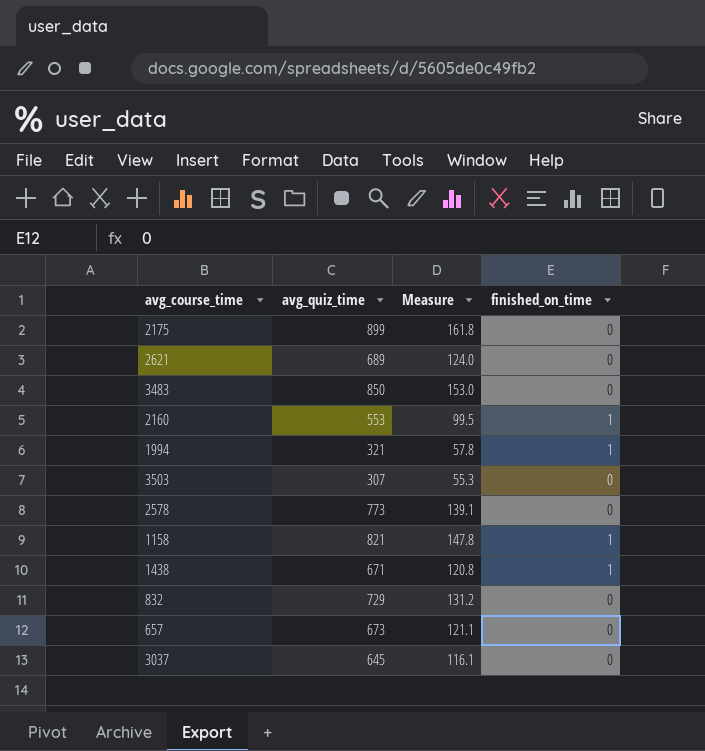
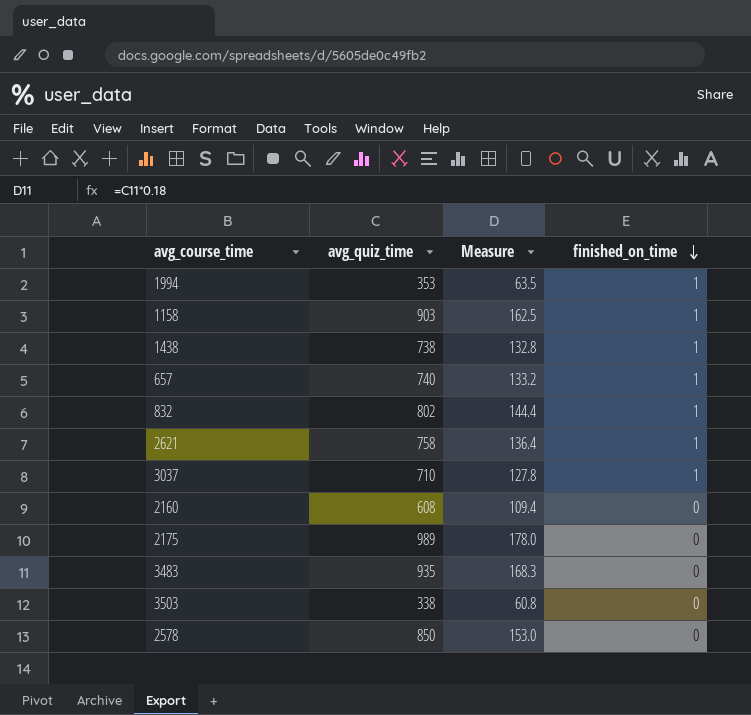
row order: none -> finished_on_time descending
1994 | avg_quiz_time: 321 -> 353
1994 | Measure: 57.8 -> 63.5
1158 | avg_quiz_time: 821 -> 903
1158 | Measure: 147.8 -> 162.5
1438 | avg_quiz_time: 671 -> 738
1438 | Measure: 120.8 -> 132.8
657 | avg_quiz_time: 673 -> 740
657 | Measure: 121.1 -> 133.2
657 | finished_on_time: 0 -> 1
832 | avg_quiz_time: 729 -> 802
832 | Measure: 131.2 -> 144.4
832 | finished_on_time: 0 -> 1
2621 | avg_quiz_time: 689 -> 758
2621 | Measure: 124.0 -> 136.4
2621 | finished_on_time: 0 -> 1
3037 | avg_quiz_time: 645 -> 710
3037 | Measure: 116.1 -> 127.8
3037 | finished_on_time: 0 -> 1
2160 | avg_quiz_time: 553 -> 608
2160 | Measure: 99.5 -> 109.4
2160 | finished_on_time: 1 -> 0
2175 | avg_quiz_time: 899 -> 989
2175 | Measure: 161.8 -> 178.0
3483 | avg_quiz_time: 850 -> 935
3483 | Measure: 153.0 -> 168.3
3503 | avg_quiz_time: 307 -> 338
3503 | Measure: 55.3 -> 60.8
2578 | avg_quiz_time: 773 -> 850
2578 | Measure: 139.1 -> 153.0

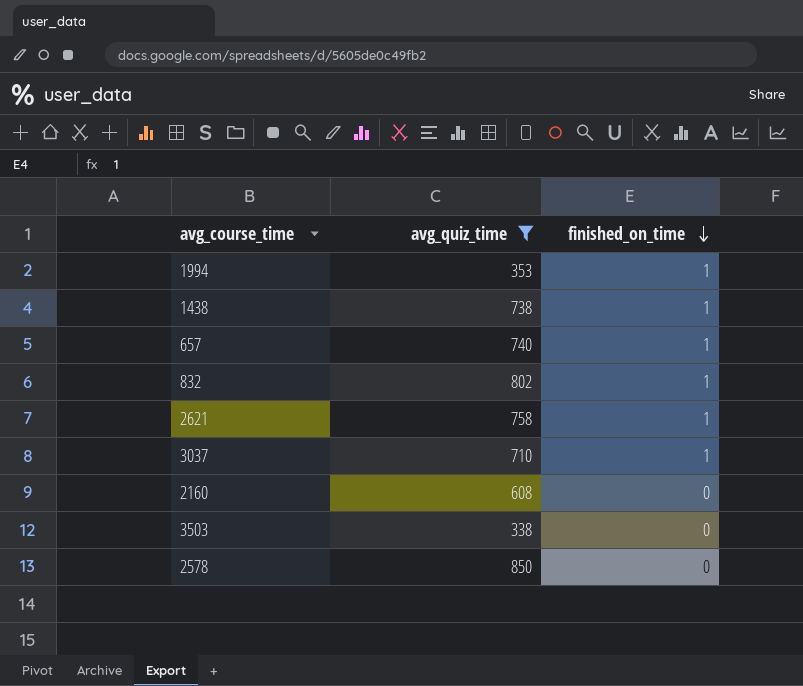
filter: none -> avg_quiz_time <= 850
column Measure | formula: [avg_quiz_time] * 0.18 -> none

